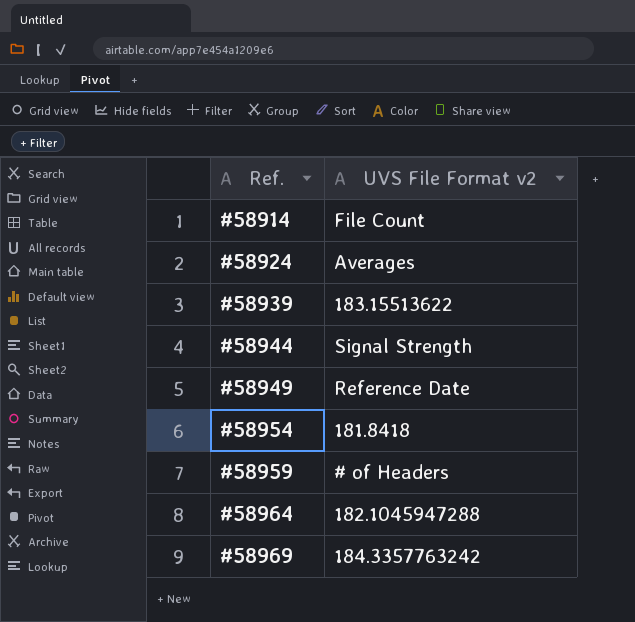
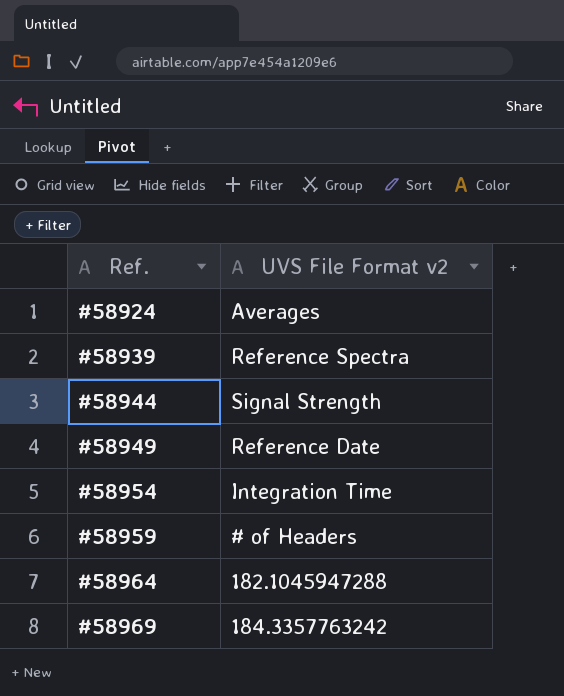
row #58914: File Count -> none
#58939 | UVS File Format v2: 183.15513622 -> Reference Spectra
#58954 | UVS File Format v2: 181.8418 -> Integration Time

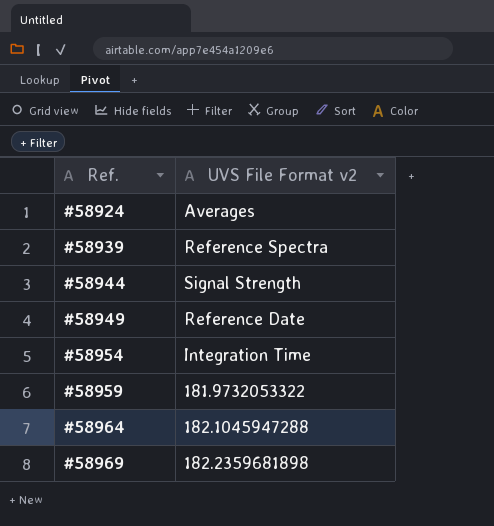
#58959 | UVS File Format v2: # of Headers -> 181.9732053322
#58969 | UVS File Format v2: 184.3357763242 -> 182.2359681898

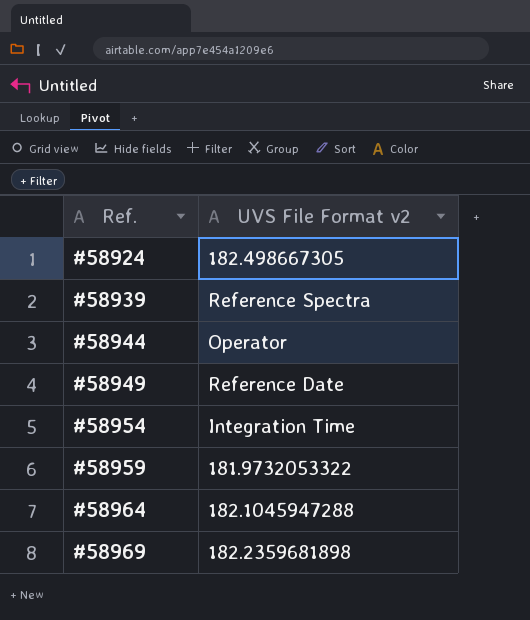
#58924 | UVS File Format v2: Averages -> 182.498667305
#58944 | UVS File Format v2: Signal Strength -> Operator

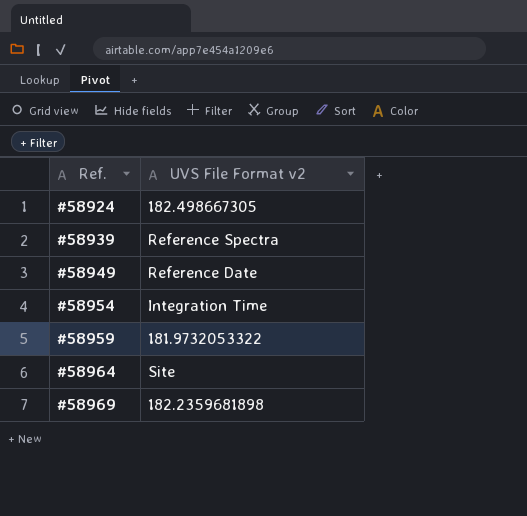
row #58944: Operator -> none
#58964 | UVS File Format v2: 182.1045947288 -> Site

